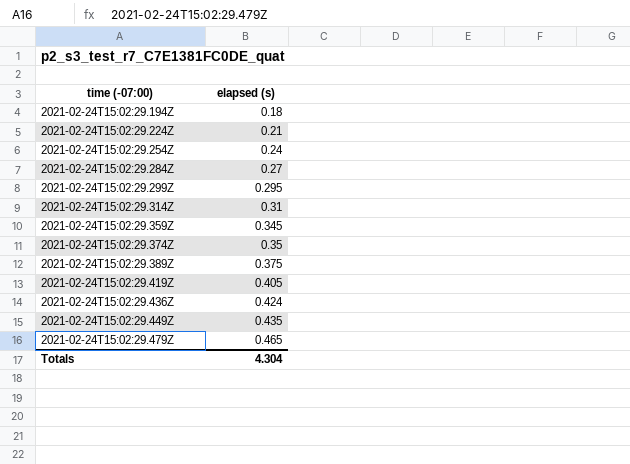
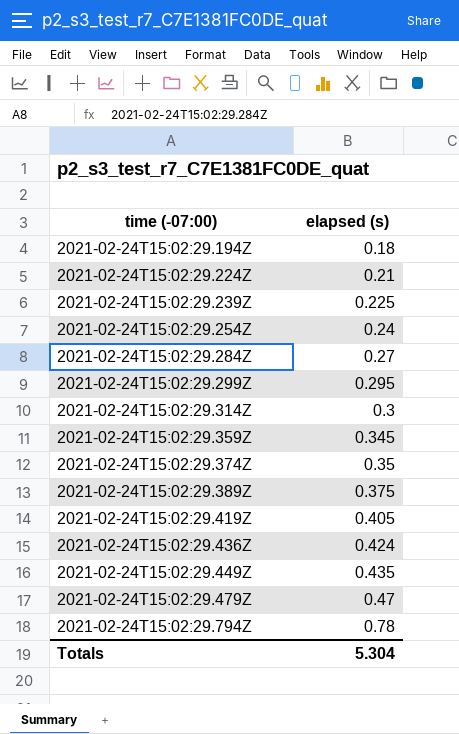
row 2021-02-24T15:02:29.239Z: none -> 0.225
2021-02-24T15:02:29.314Z | elapsed (s): 0.31 -> 0.3
2021-02-24T15:02:29.479Z | elapsed (s): 0.465 -> 0.47
row 2021-02-24T15:02:29.794Z: none -> 0.78
Totals | elapsed (s): 4.304 -> 5.304

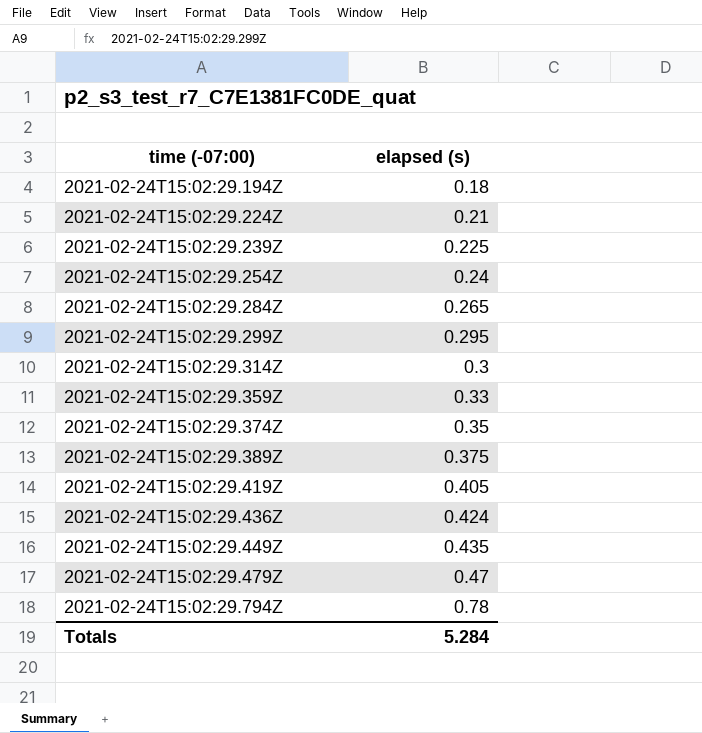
2021-02-24T15:02:29.284Z | elapsed (s): 0.27 -> 0.265
2021-02-24T15:02:29.359Z | elapsed (s): 0.345 -> 0.33
Totals | elapsed (s): 5.304 -> 5.284

